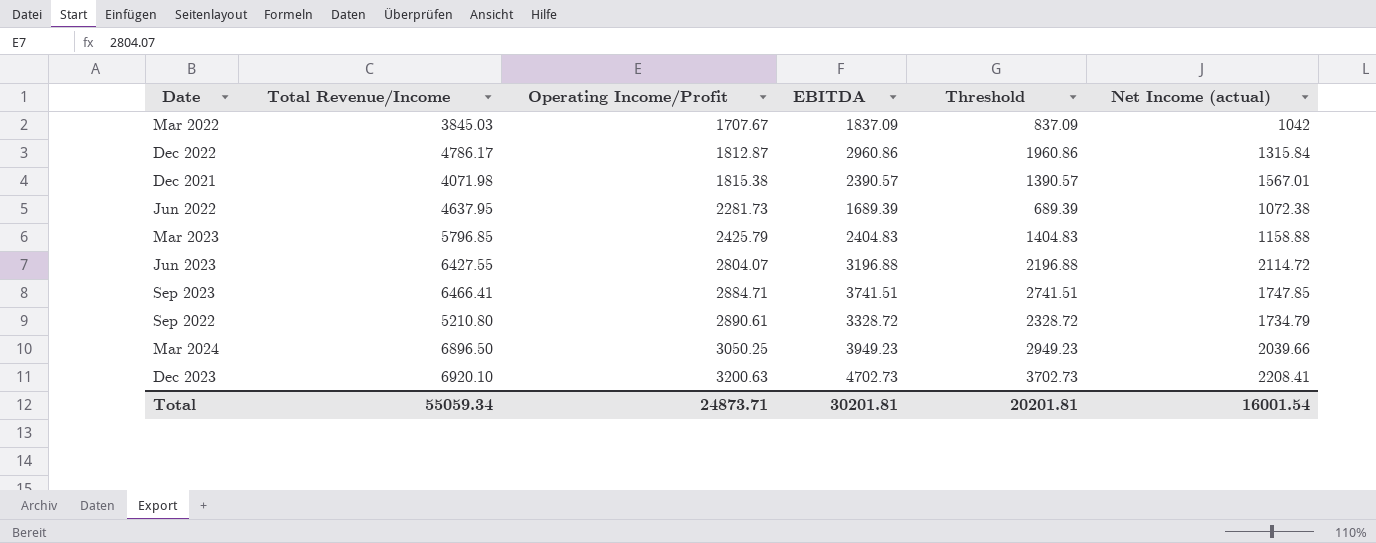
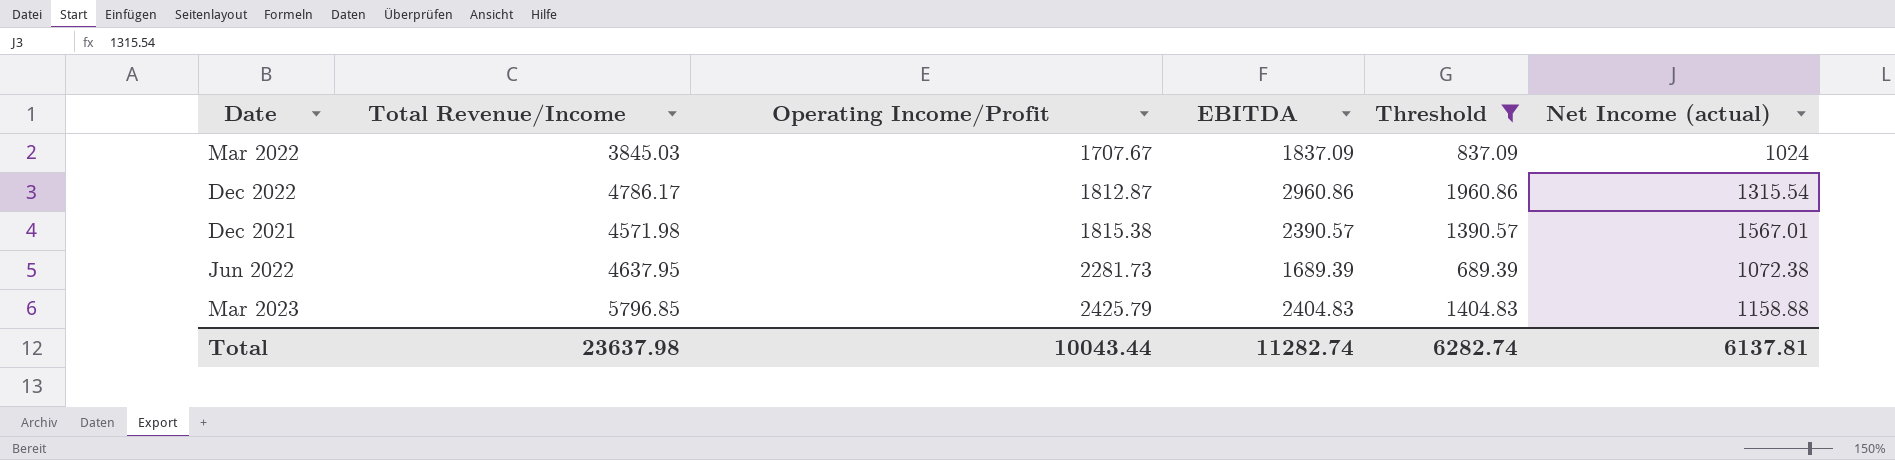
filter: none -> Threshold <= 1960.86
Mar 2022 | Net Income (actual): 1042 -> 1024
Dec 2022 | Net Income (actual): 1315.84 -> 1315.54
Dec 2021 | Total Revenue/Income: 4071.98 -> 4571.98
Total | Total Revenue/Income: 55059.34 -> 23637.98
Total | Operating Income/Profit: 24873.71 -> 10043.44
Total | EBITDA: 30201.81 -> 11282.74
Total | Threshold: 20201.81 -> 6282.74
Total | Net Income (actual): 16001.54 -> 6137.81

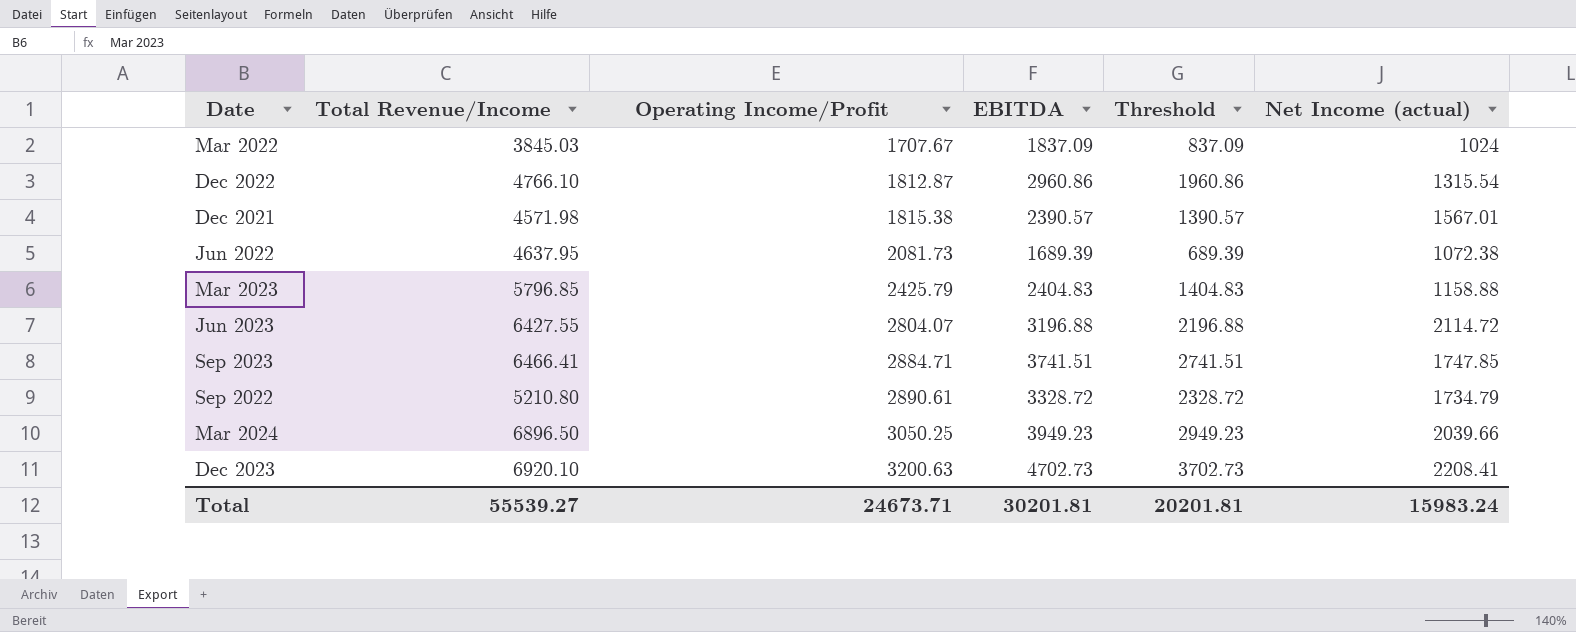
filter: Threshold <= 1960.86 -> none
Dec 2022 | Total Revenue/Income: 4786.17 -> 4766.10
Jun 2022 | Operating Income/Profit: 2281.73 -> 2081.73
Total | Total Revenue/Income: 23637.98 -> 55539.27
Total | Operating Income/Profit: 10043.44 -> 24673.71
Total | EBITDA: 11282.74 -> 30201.81
Total | Threshold: 6282.74 -> 20201.81
Total | Net Income (actual): 6137.81 -> 15983.24

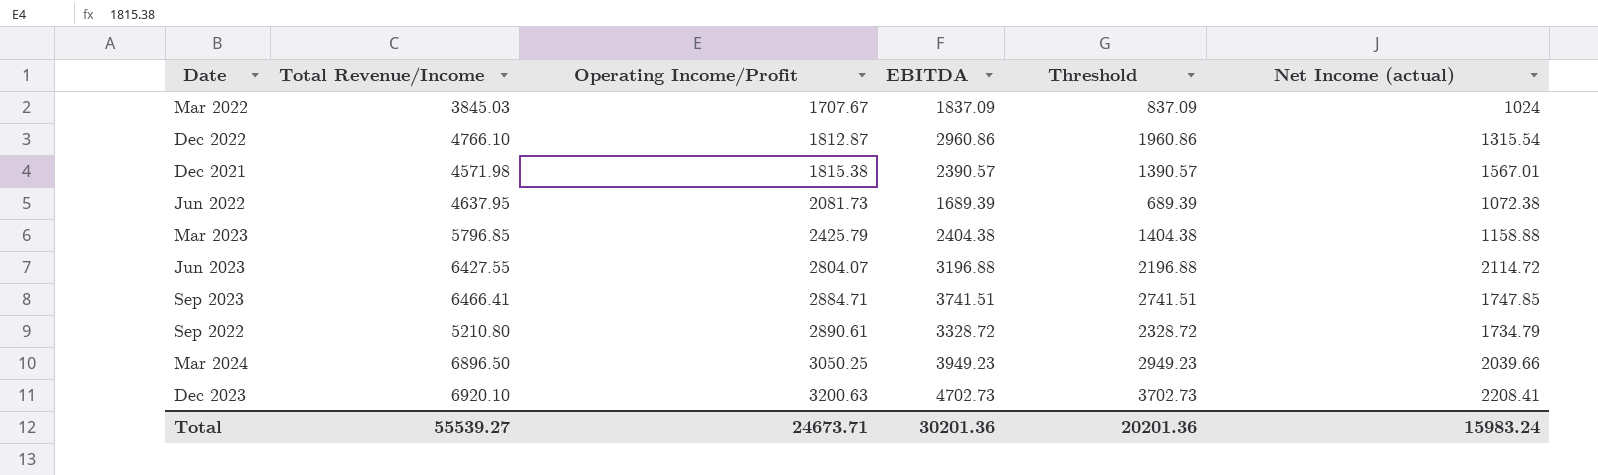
Mar 2023 | EBITDA: 2404.83 -> 2404.38
Mar 2023 | Threshold: 1404.83 -> 1404.38
Total | EBITDA: 30201.81 -> 30201.36
Total | Threshold: 20201.81 -> 20201.36

